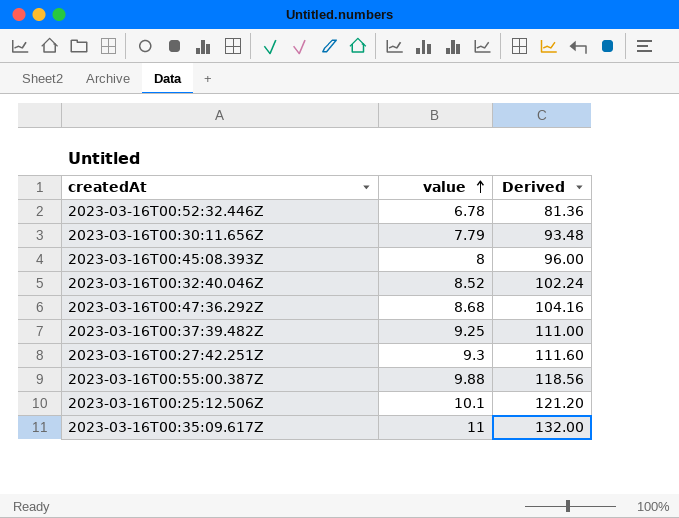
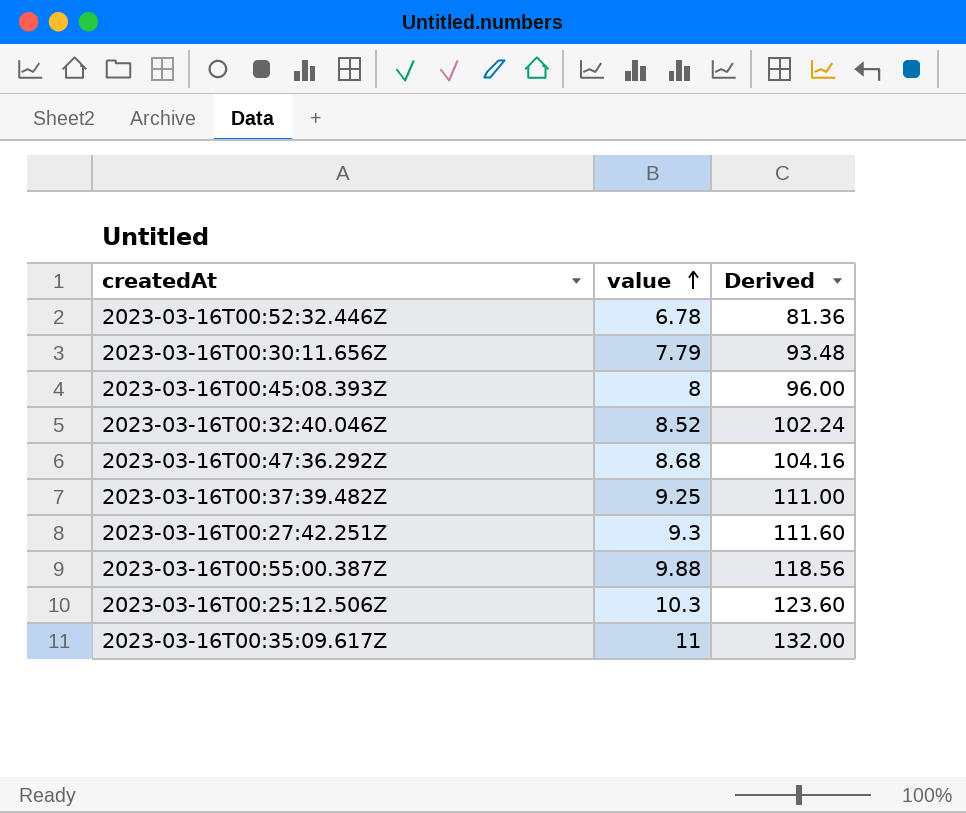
2023-03-16T00:25:12.506Z | value: 10.1 -> 10.3
2023-03-16T00:25:12.506Z | Derived: 121.20 -> 123.60

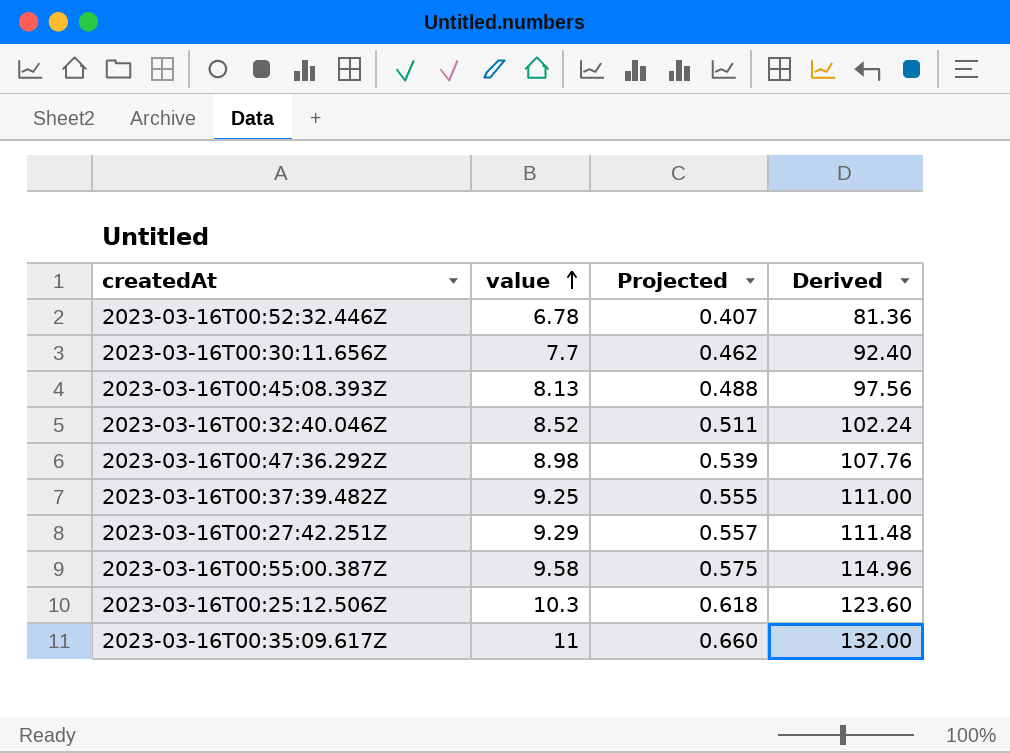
column Projected | formula: none -> [value] * 0.06
2023-03-16T00:30:11.656Z | value: 7.79 -> 7.7
2023-03-16T00:30:11.656Z | Derived: 93.48 -> 92.40
2023-03-16T00:45:08.393Z | value: 8 -> 8.13
2023-03-16T00:45:08.393Z | Derived: 96.00 -> 97.56
2023-03-16T00:47:36.292Z | value: 8.68 -> 8.98
2023-03-16T00:47:36.292Z | Derived: 104.16 -> 107.76
2023-03-16T00:27:42.251Z | value: 9.3 -> 9.29
2023-03-16T00:27:42.251Z | Derived: 111.60 -> 111.48
2023-03-16T00:55:00.387Z | value: 9.88 -> 9.58
2023-03-16T00:55:00.387Z | Derived: 118.56 -> 114.96

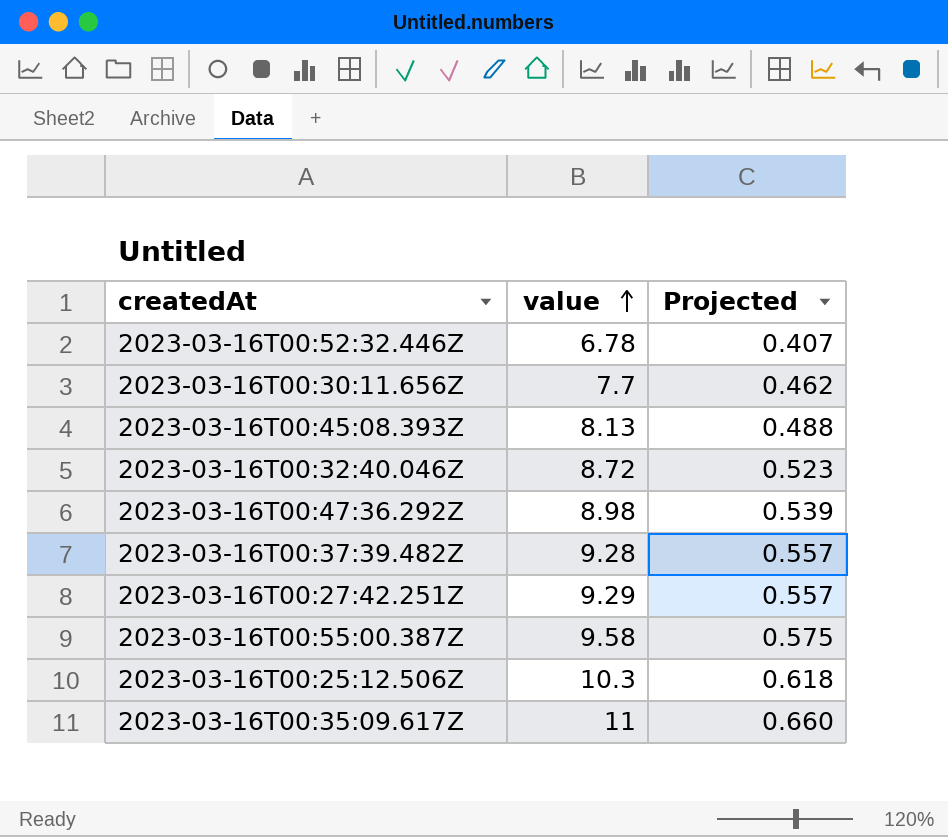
column Derived | formula: [value] * 12 -> none
2023-03-16T00:32:40.046Z | value: 8.52 -> 8.72
2023-03-16T00:32:40.046Z | Projected: 0.511 -> 0.523
2023-03-16T00:37:39.482Z | value: 9.25 -> 9.28
2023-03-16T00:37:39.482Z | Projected: 0.555 -> 0.557

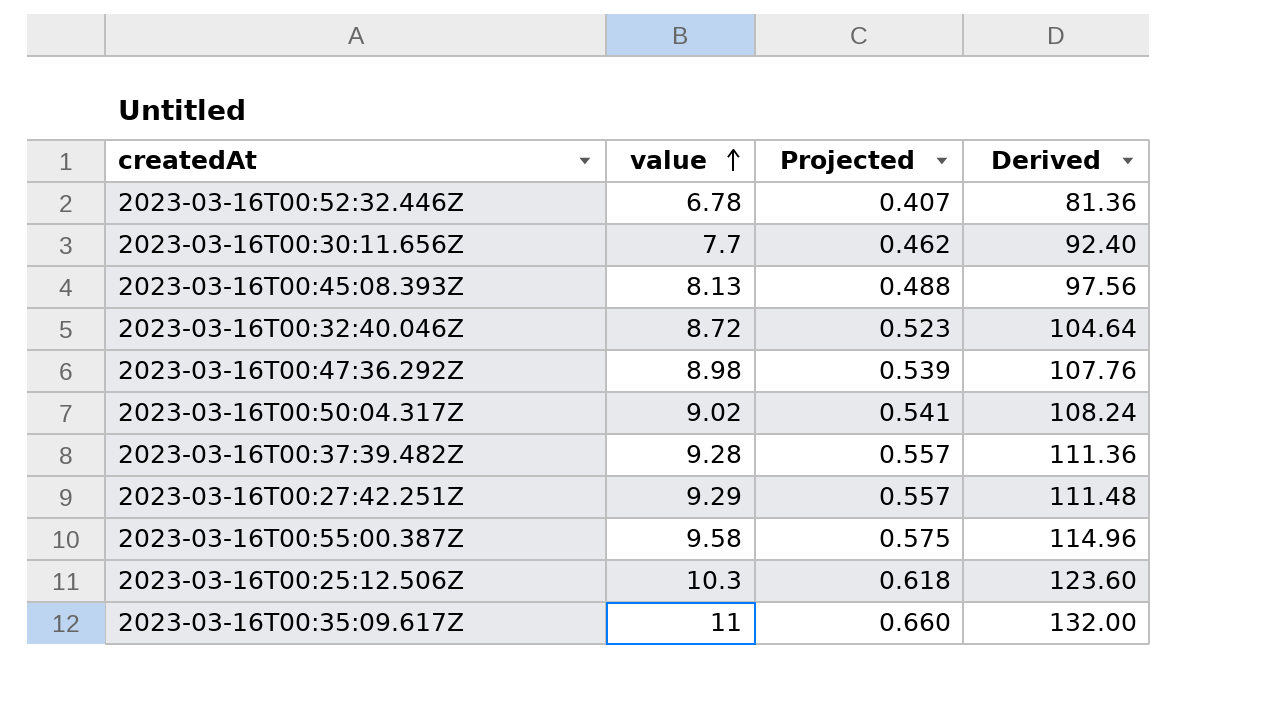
column Derived | formula: none -> [value] * 12
row 2023-03-16T00:50:04.317Z: none -> 9.02 | 0.541 | 108.24

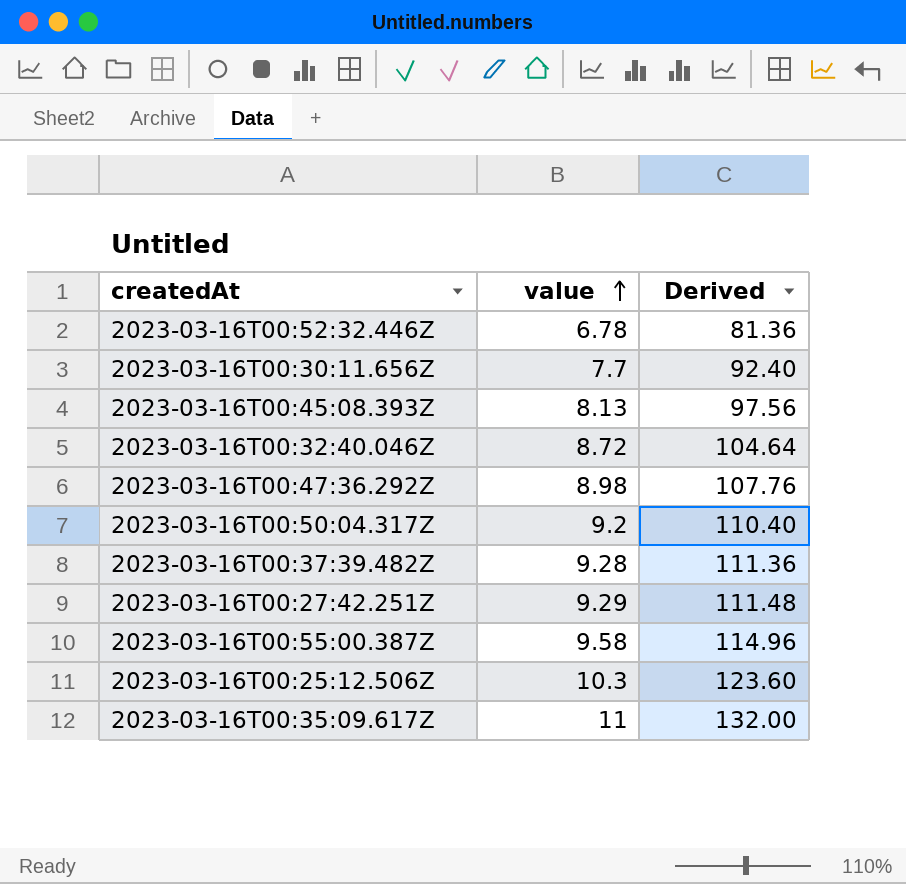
column Projected | formula: [value] * 0.06 -> none
2023-03-16T00:50:04.317Z | value: 9.02 -> 9.2
2023-03-16T00:50:04.317Z | Derived: 108.24 -> 110.40

